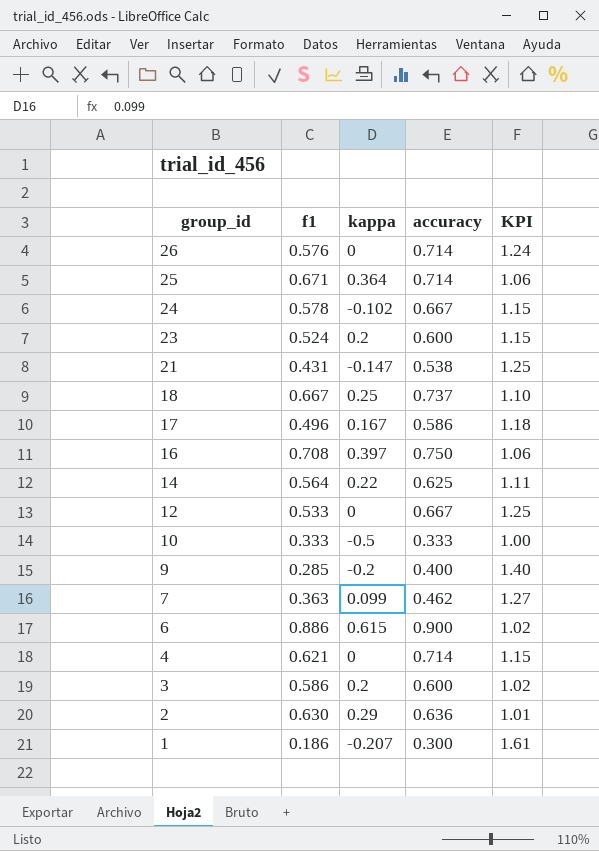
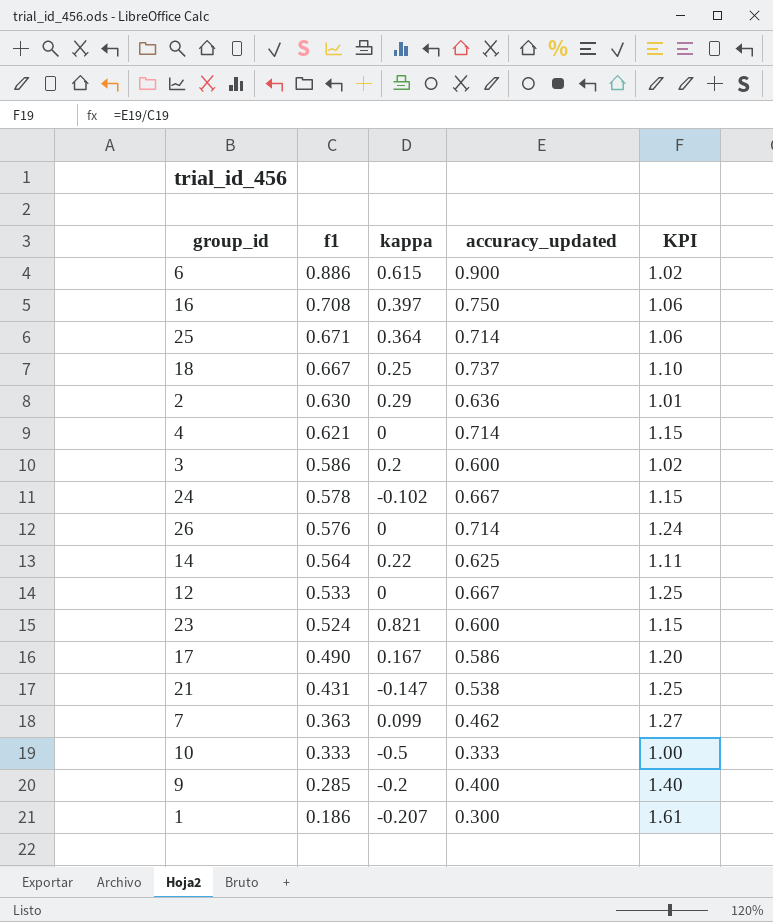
row order: group_id descending -> f1 descending
column name: accuracy -> accuracy_updated
23 | kappa: 0.2 -> 0.821
17 | f1: 0.496 -> 0.490
17 | KPI: 1.18 -> 1.20

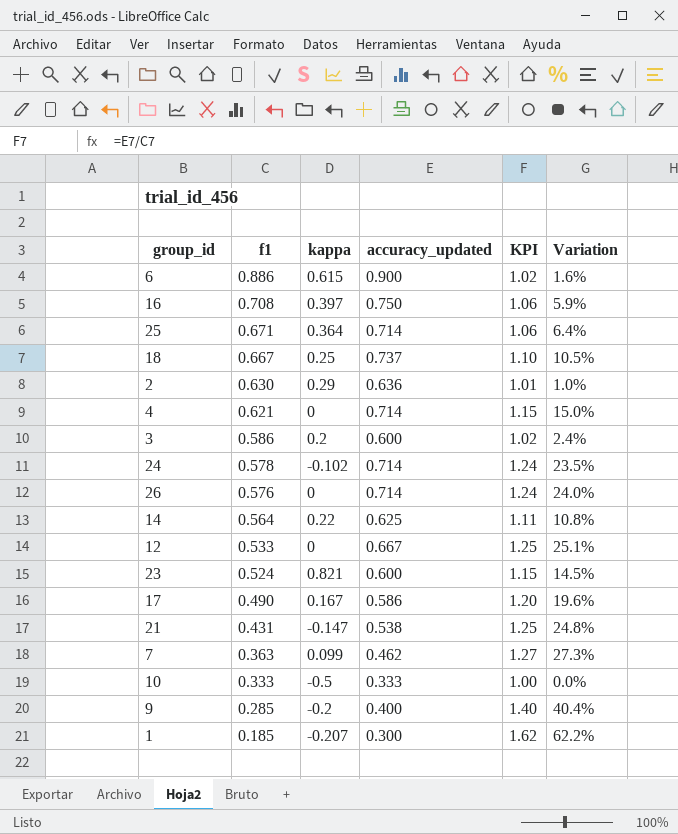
column Variation | formula: none -> ([accuracy_updated] - [f1]) / [f1]
24 | accuracy_updated: 0.667 -> 0.714
24 | KPI: 1.15 -> 1.24
1 | f1: 0.186 -> 0.185
1 | KPI: 1.61 -> 1.62

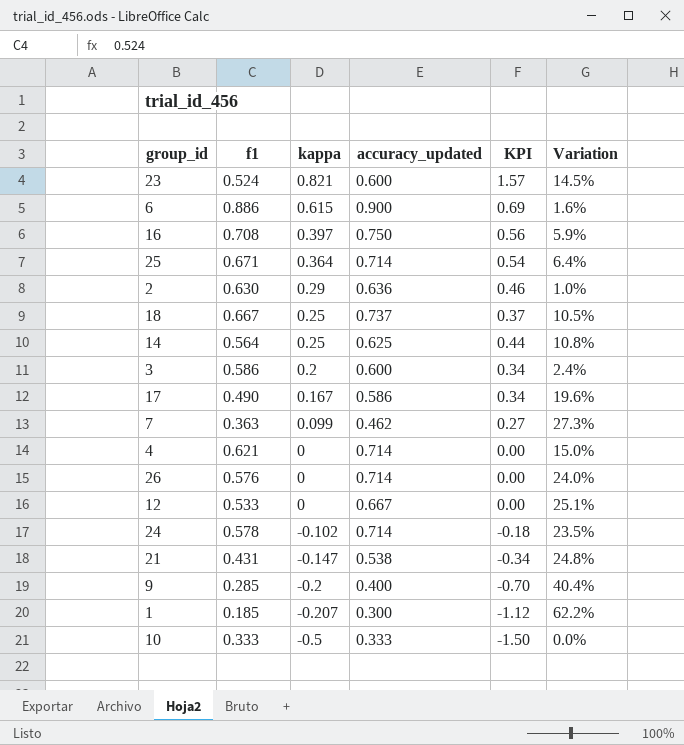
row order: f1 descending -> kappa descending
column KPI | formula: [accuracy_updated] / [f1] -> [kappa] / [f1]
14 | kappa: 0.22 -> 0.25

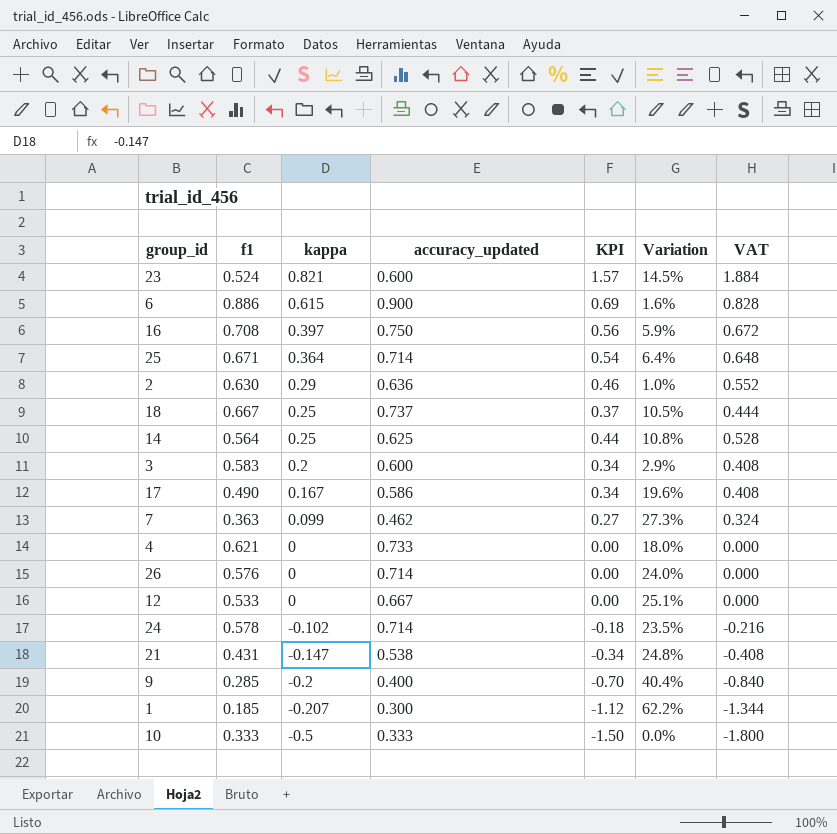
column VAT | formula: none -> [KPI] * 1.2
3 | f1: 0.586 -> 0.583
3 | Variation: 2.4% -> 2.9%
4 | accuracy_updated: 0.714 -> 0.733
4 | Variation: 15.0% -> 18.0%

